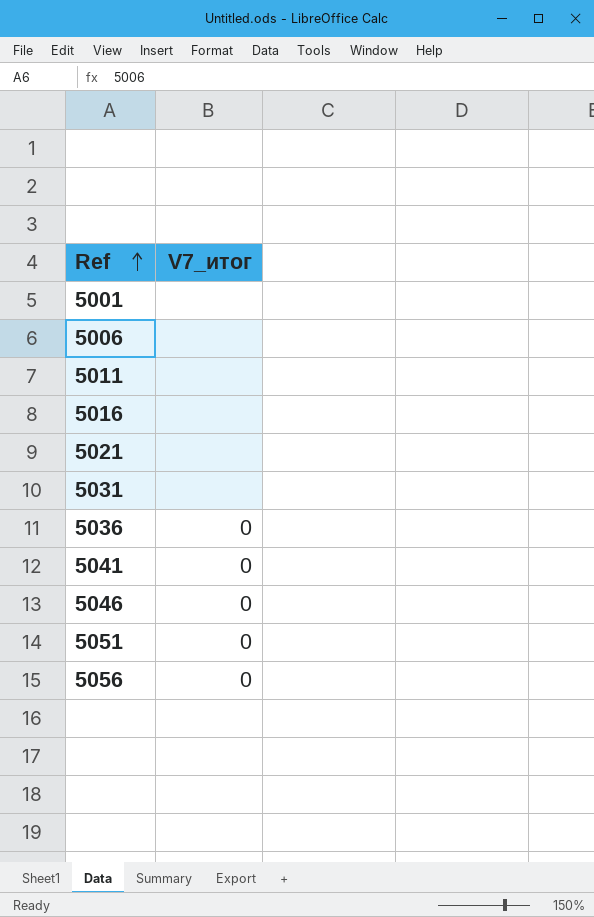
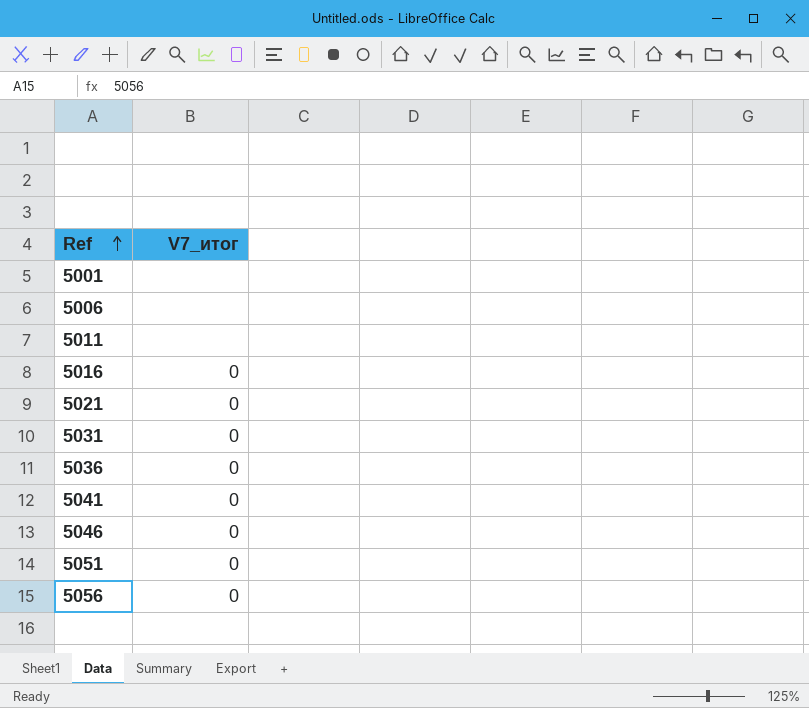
5016 | V7_итог: none -> 0
5021 | V7_итог: none -> 0
5031 | V7_итог: none -> 0

